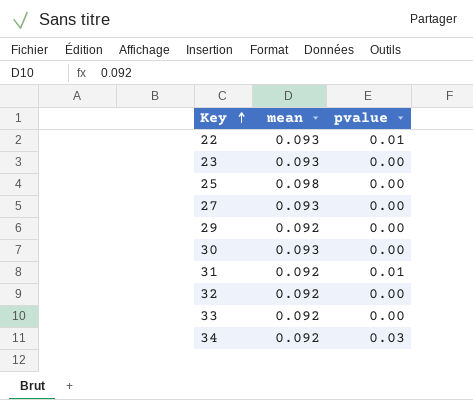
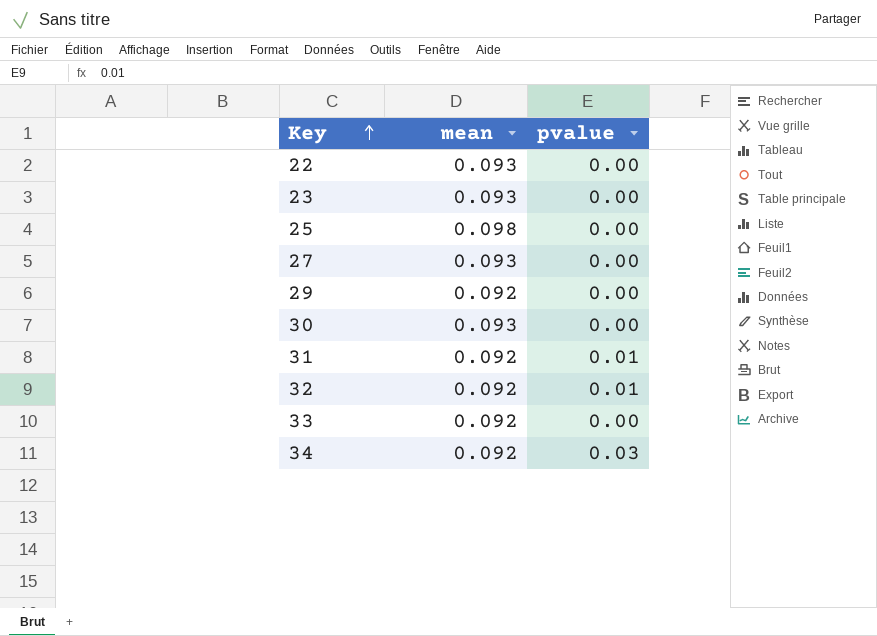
22 | pvalue: 0.01 -> 0.00
32 | pvalue: 0.00 -> 0.01

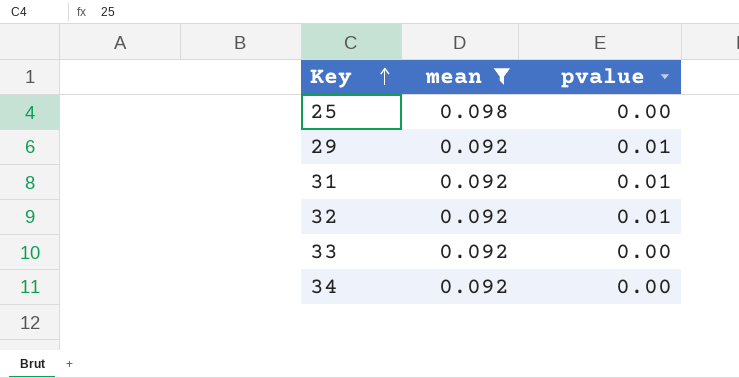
filter: none -> mean != 0.093
29 | pvalue: 0.00 -> 0.01
34 | pvalue: 0.03 -> 0.00

